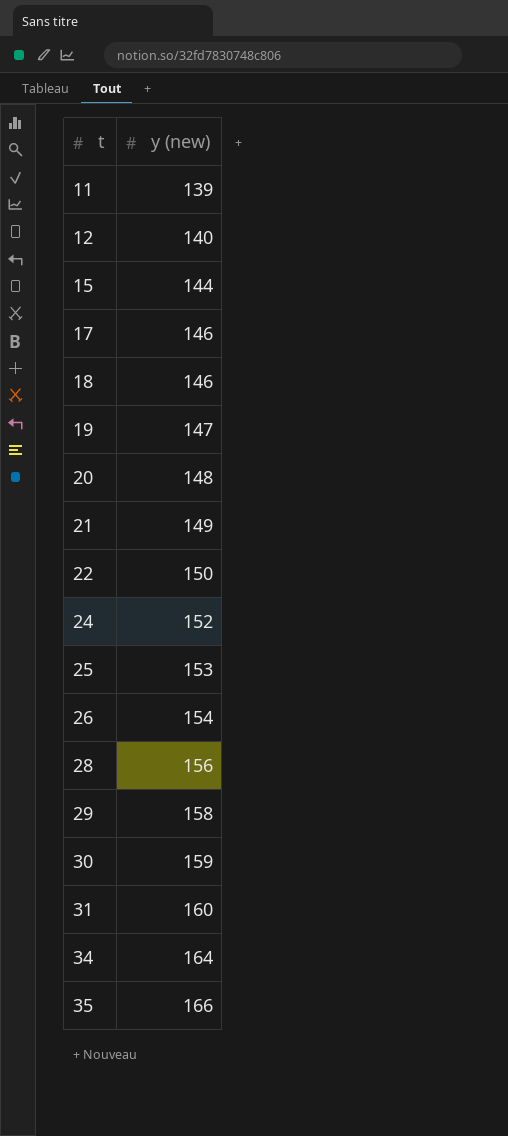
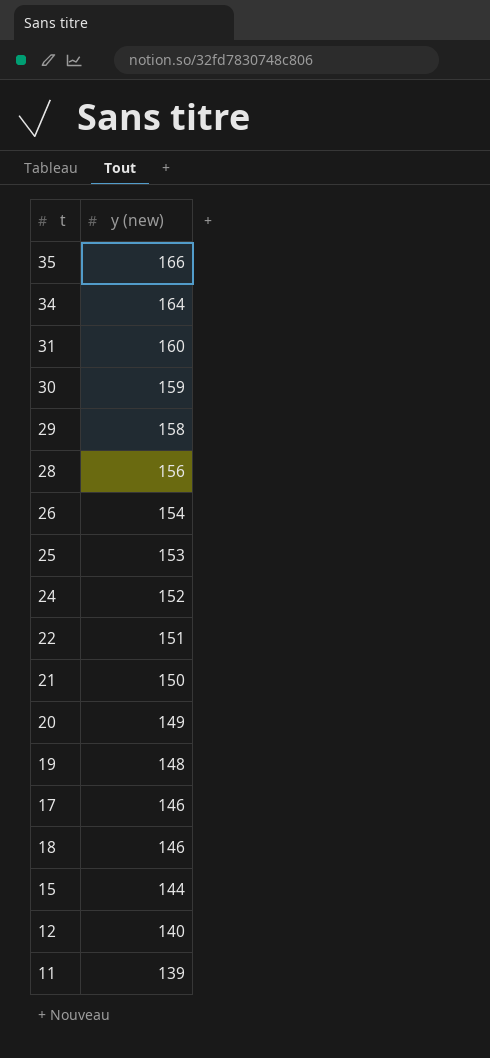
row order: t ascending -> y (new) descending
22 | y (new): 150 -> 151
21 | y (new): 149 -> 150
20 | y (new): 148 -> 149
19 | y (new): 147 -> 148

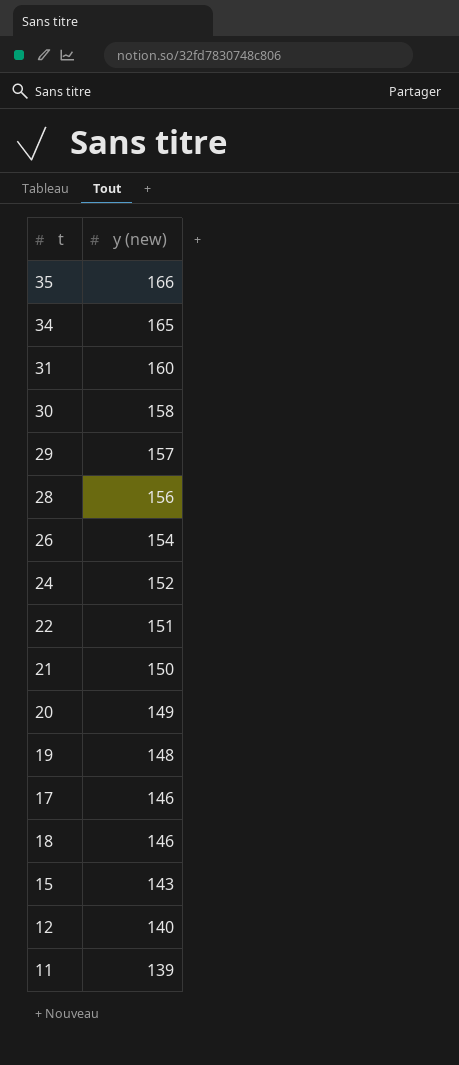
row 25: 153 -> none
34 | y (new): 164 -> 165
30 | y (new): 159 -> 158
29 | y (new): 158 -> 157
15 | y (new): 144 -> 143

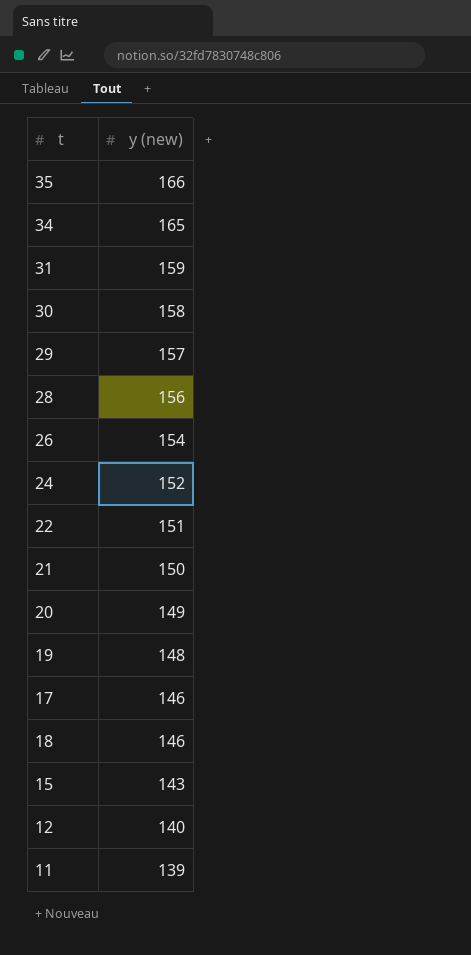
31 | y (new): 160 -> 159

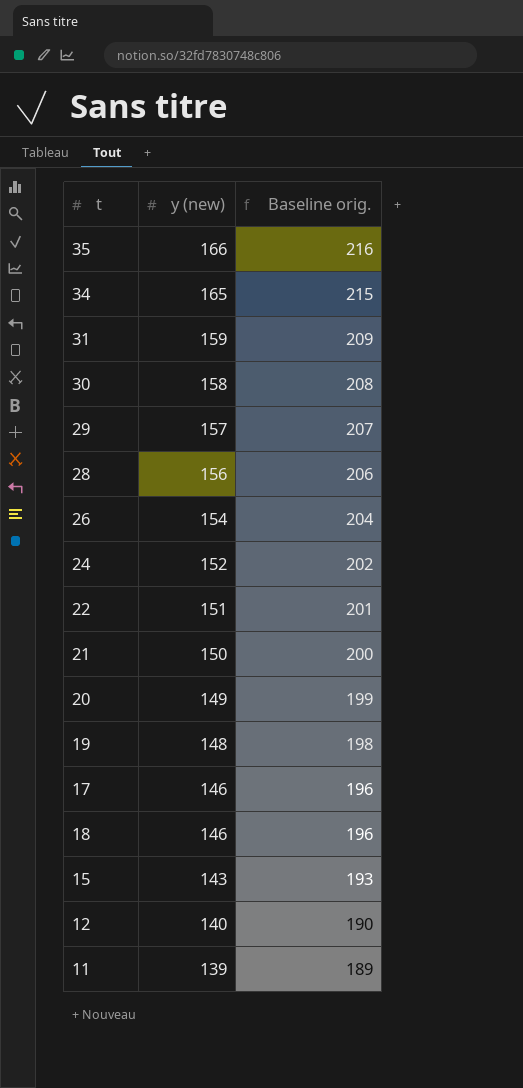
column Baseline orig. | formula: none -> [y (new)] + 50

